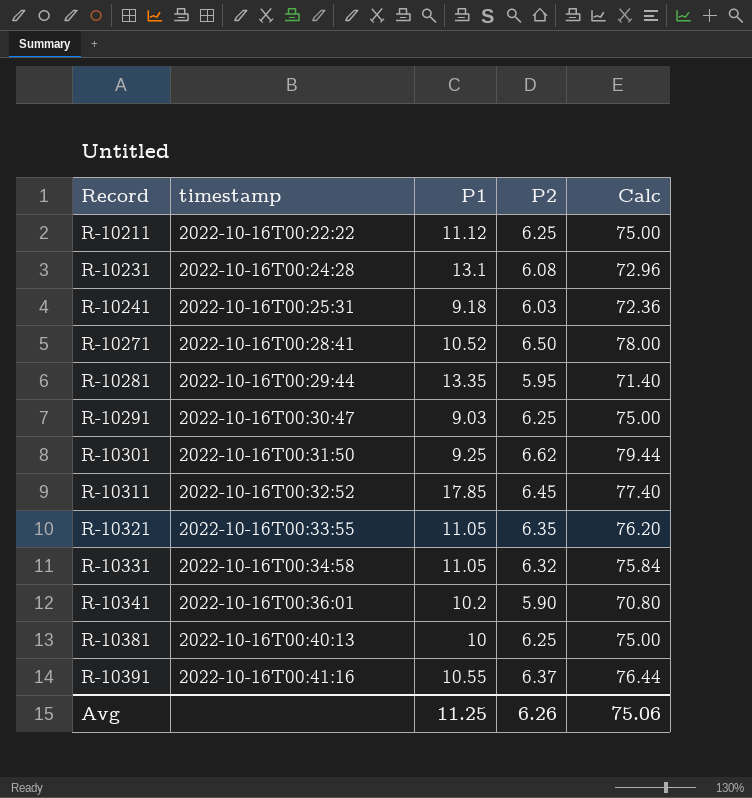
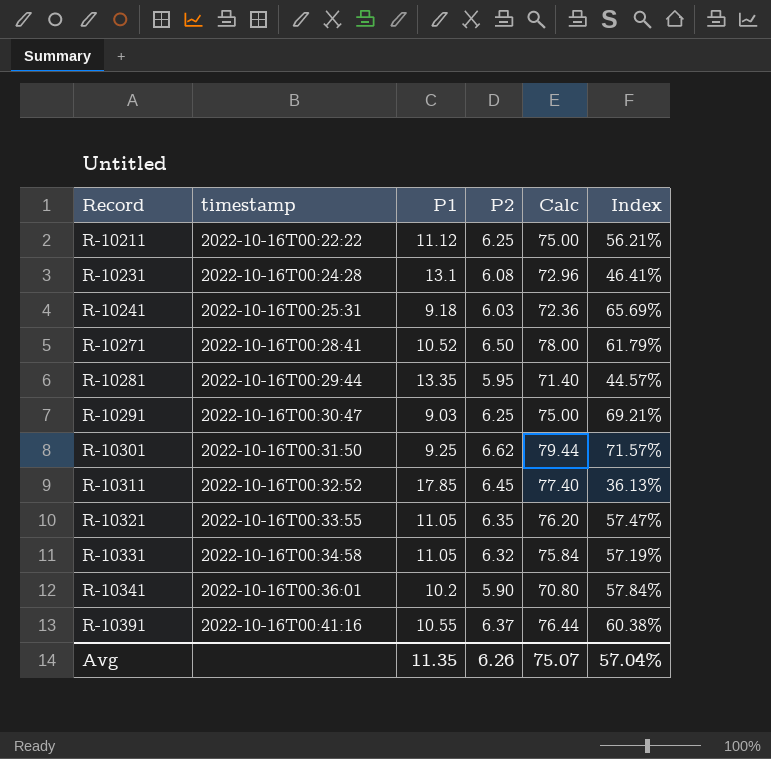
column Index | formula: none -> [P2] / [P1]
row R-10381: 2022-10-16T00:40:13 | 10 | 6.25 | 75.00 -> none
Avg | P1: 11.25 -> 11.35
Avg | Calc: 75.06 -> 75.07

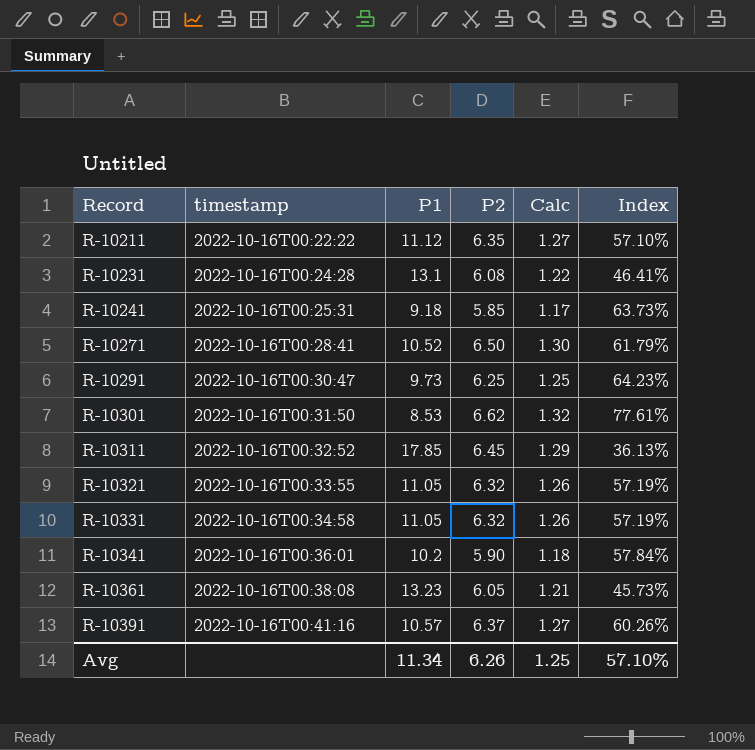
column Calc | formula: [P2] * 12 -> [P2] * 0.2
row R-10281: 2022-10-16T00:29:44 | 13.35 | 5.95 | 71.40 | 44.57% -> none
R-10211 | P2: 6.25 -> 6.35
R-10211 | Index: 56.21% -> 57.10%
R-10241 | P2: 6.03 -> 5.85
R-10241 | Index: 65.69% -> 63.73%
R-10291 | P1: 9.03 -> 9.73
R-10291 | Index: 69.21% -> 64.23%
R-10301 | P1: 9.25 -> 8.53
R-10301 | Index: 71.57% -> 77.61%
R-10321 | P2: 6.35 -> 6.32
R-10321 | Index: 57.47% -> 57.19%
row R-10361: none -> 2022-10-16T00:38:08 | 13.23 | 6.05 | 1.21 | 45.73%
R-10391 | P1: 10.55 -> 10.57
R-10391 | Index: 60.38% -> 60.26%
Avg | P1: 11.35 -> 11.34
Avg | Calc: 75.07 -> 1.25
Avg | Index: 57.04% -> 57.10%

